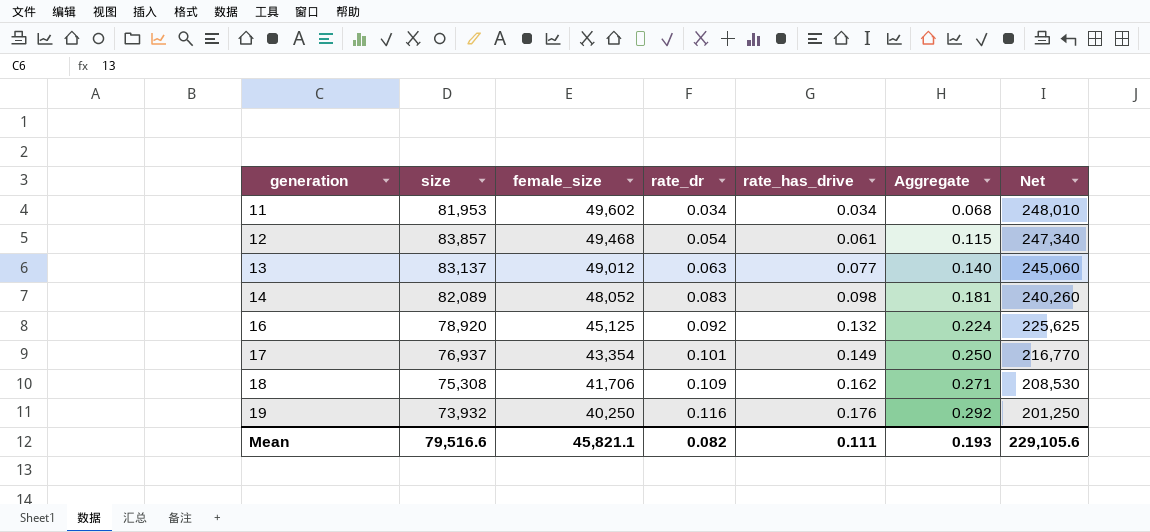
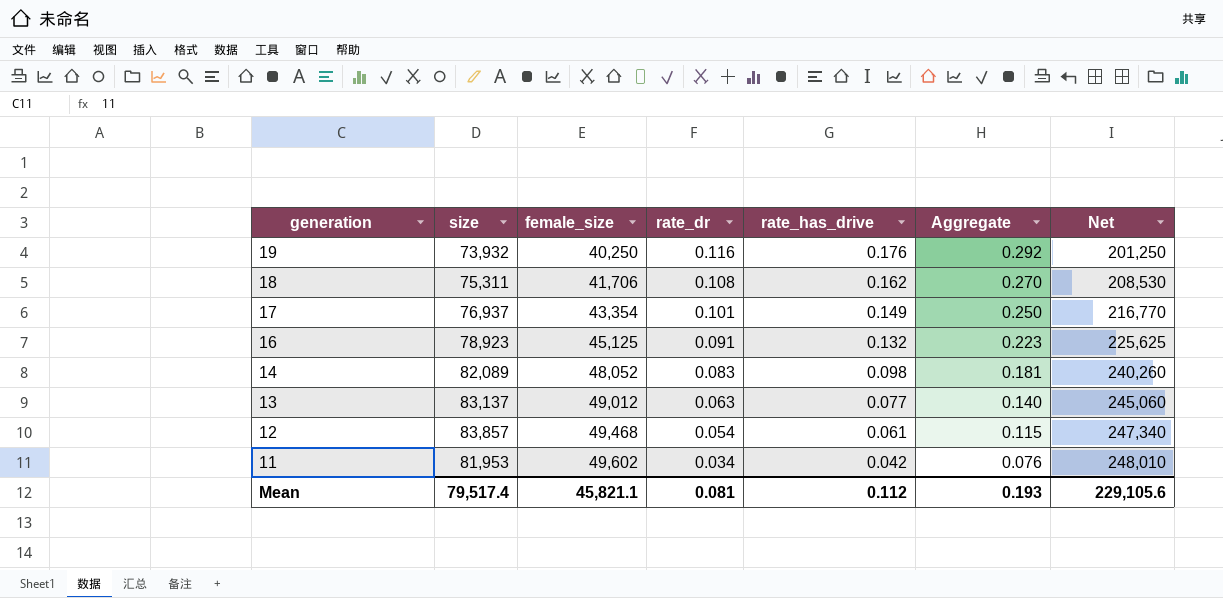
row order: generation ascending -> generation descending
18 | size: 75,308 -> 75,311
18 | rate_dr: 0.109 -> 0.108
18 | Aggregate: 0.271 -> 0.270
16 | size: 78,920 -> 78,923
16 | rate_dr: 0.092 -> 0.091
16 | Aggregate: 0.224 -> 0.223
11 | rate_has_drive: 0.034 -> 0.042
11 | Aggregate: 0.068 -> 0.076
Mean | size: 79,516.6 -> 79,517.4
Mean | rate_dr: 0.082 -> 0.081
Mean | rate_has_drive: 0.111 -> 0.112

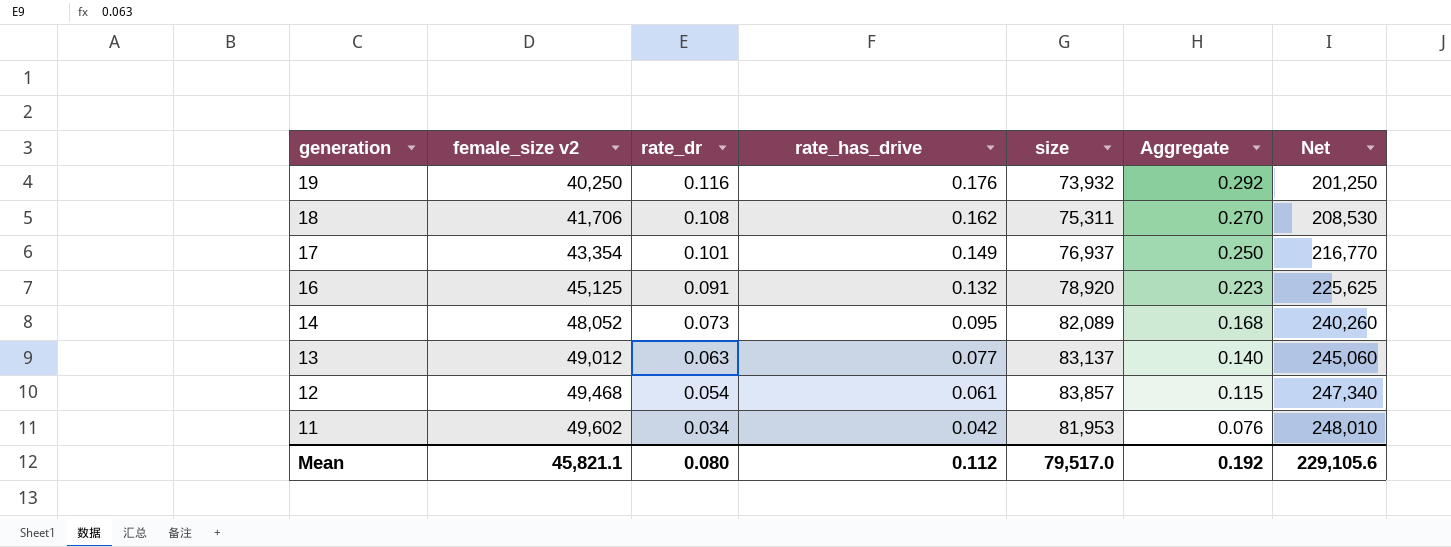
column name: female_size -> female_size v2
column size | position: 2 -> 5
16 | size: 78,923 -> 78,920
14 | rate_dr: 0.083 -> 0.073
14 | rate_has_drive: 0.098 -> 0.095
14 | Aggregate: 0.181 -> 0.168
Mean | rate_dr: 0.081 -> 0.080
Mean | size: 79,517.4 -> 79,517.0
Mean | Aggregate: 0.193 -> 0.192

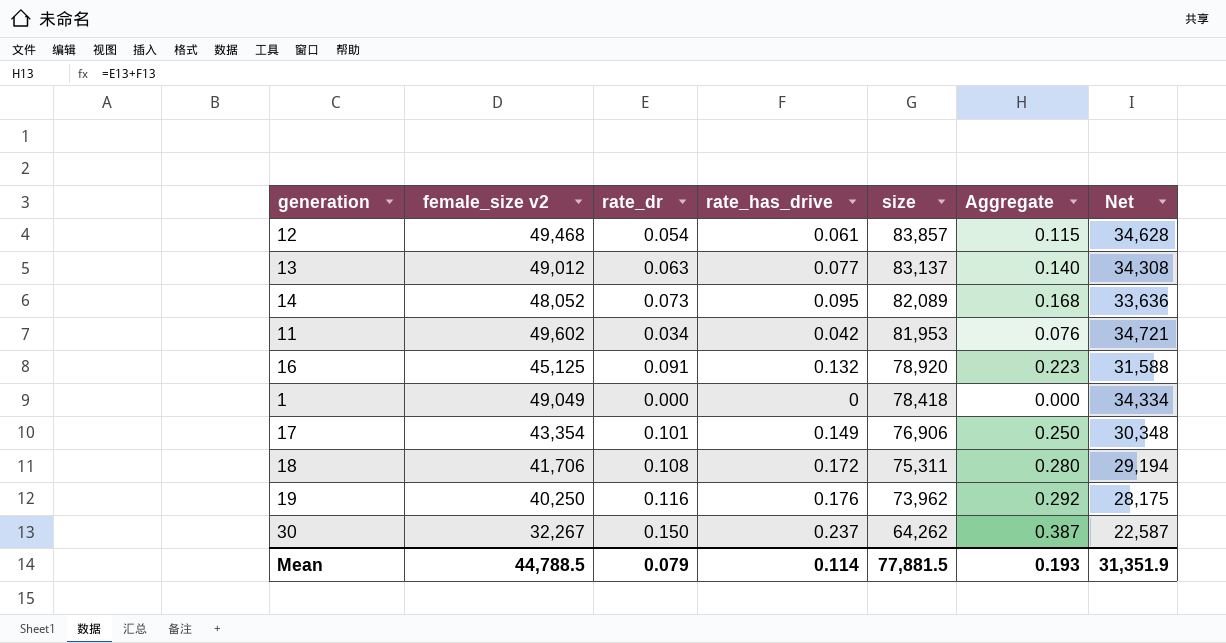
row order: generation descending -> size descending
column Net | formula: [female_size v2] * 5 -> [female_size v2] * 0.7
row 1: none -> 49,049 | 0.000 | 0 | 78,418 | 0.000 | 34,334
17 | size: 76,937 -> 76,906
18 | rate_has_drive: 0.162 -> 0.172
18 | Aggregate: 0.270 -> 0.280
19 | size: 73,932 -> 73,962
row 30: none -> 32,267 | 0.150 | 0.237 | 64,262 | 0.387 | 22,587
Mean | female_size v2: 45,821.1 -> 44,788.5
Mean | rate_dr: 0.080 -> 0.079
Mean | rate_has_drive: 0.112 -> 0.114
Mean | size: 79,517.0 -> 77,881.5
Mean | Aggregate: 0.192 -> 0.193
Mean | Net: 229,105.6 -> 31,351.9

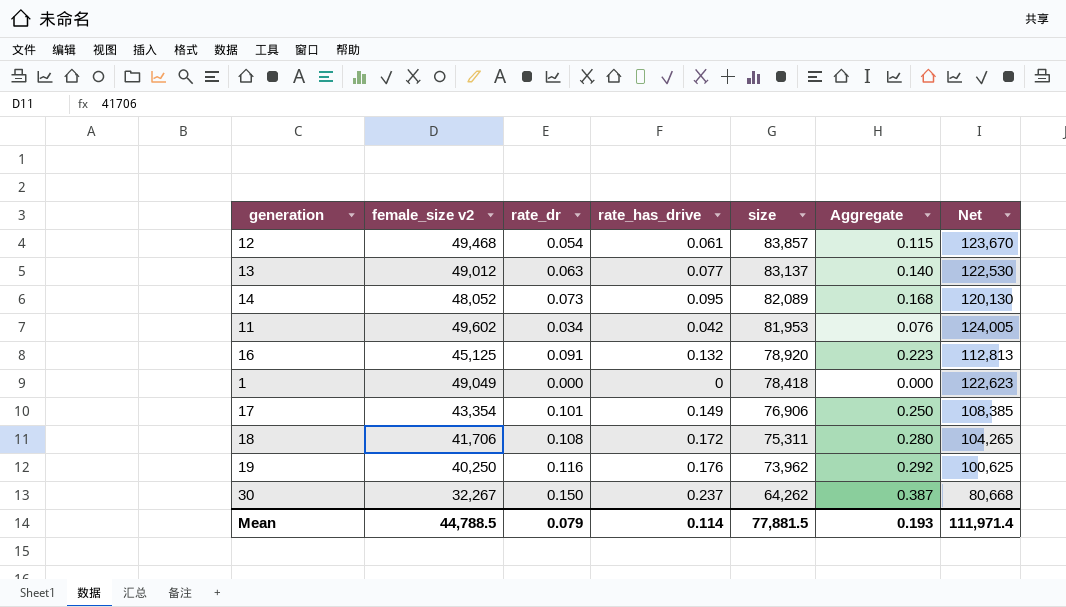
column Net | formula: [female_size v2] * 0.7 -> [female_size v2] * 2.5
Mean | Net: 31,351.9 -> 111,971.4

